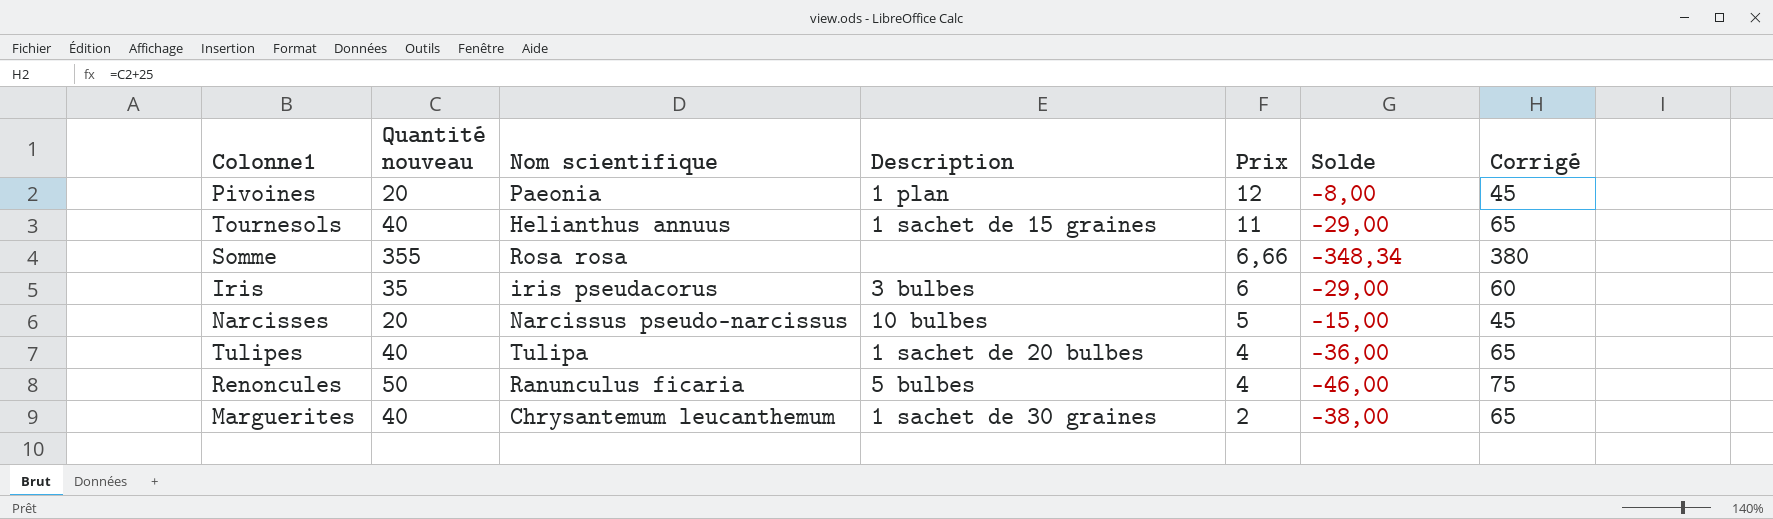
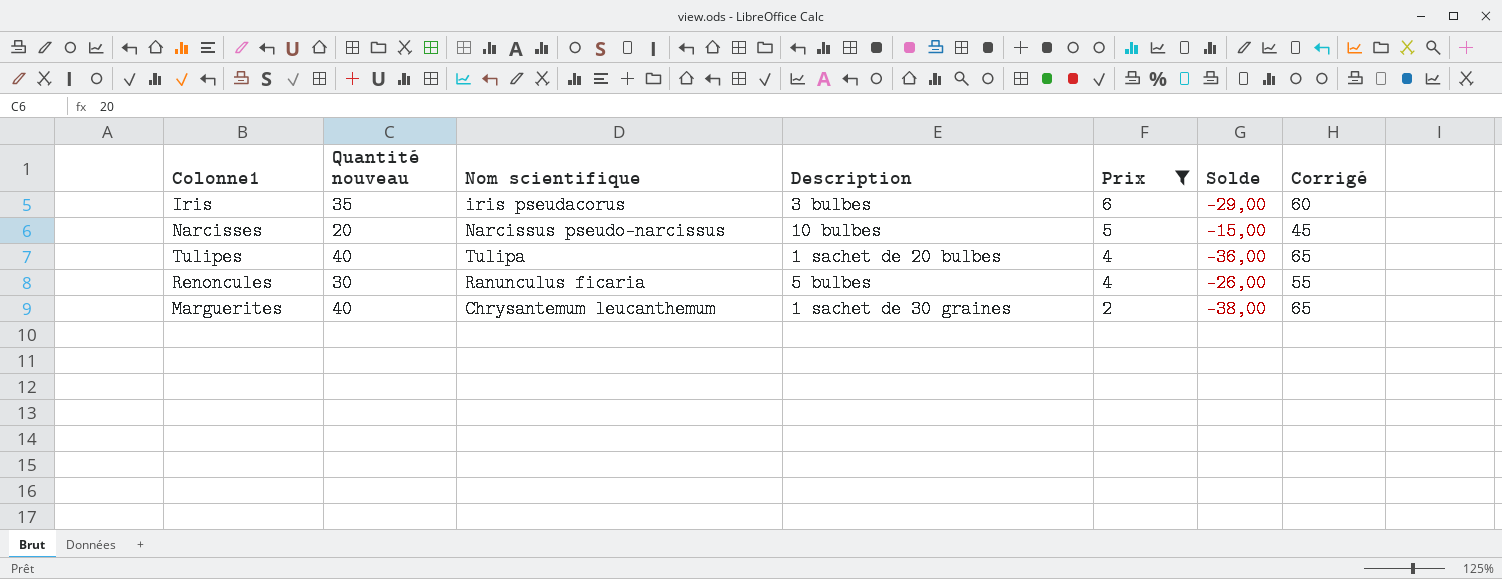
filter: none -> Prix <= 6
Renoncules | Quantité nouveau: 50 -> 30
Renoncules | Solde: -46,00 -> -26,00
Renoncules | Corrigé: 75 -> 55

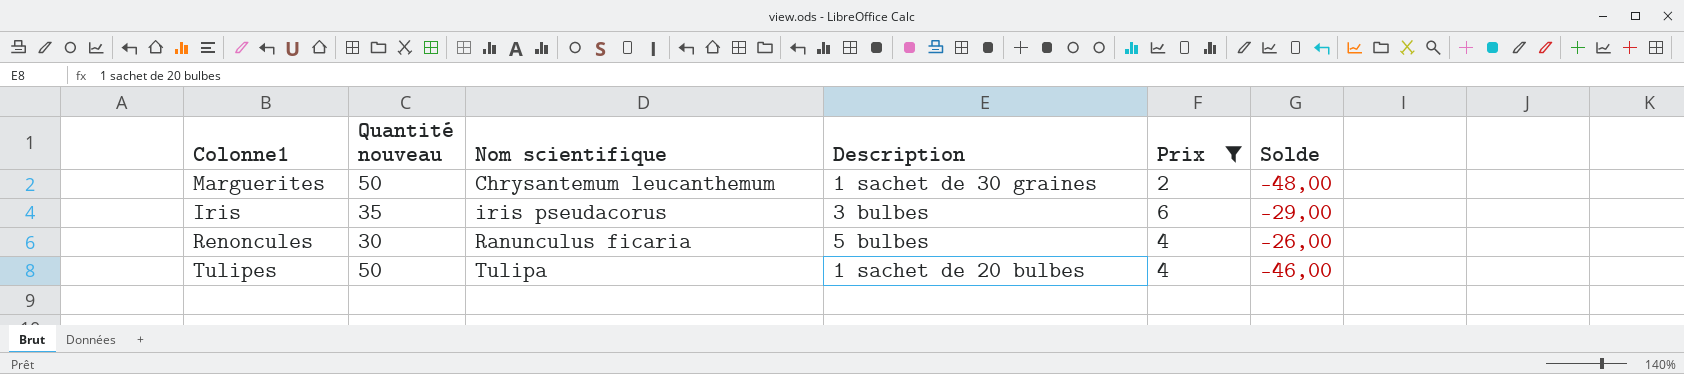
row order: Prix descending -> Nom scientifique ascending
column Corrigé | formula: [Quantité nouveau] + 25 -> none
row Narcisses: 20 | Narcissus pseudo-narcissus | 10 bulbes | 5 | -15,00 | 45 -> none
Marguerites | Quantité nouveau: 40 -> 50
Marguerites | Solde: -38,00 -> -48,00
Tulipes | Quantité nouveau: 40 -> 50
Tulipes | Solde: -36,00 -> -46,00

